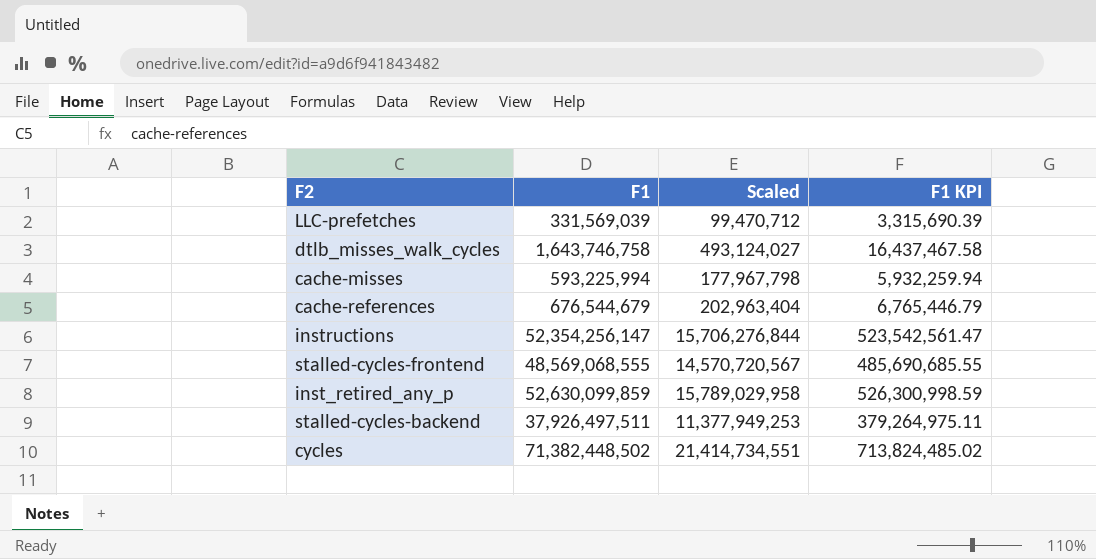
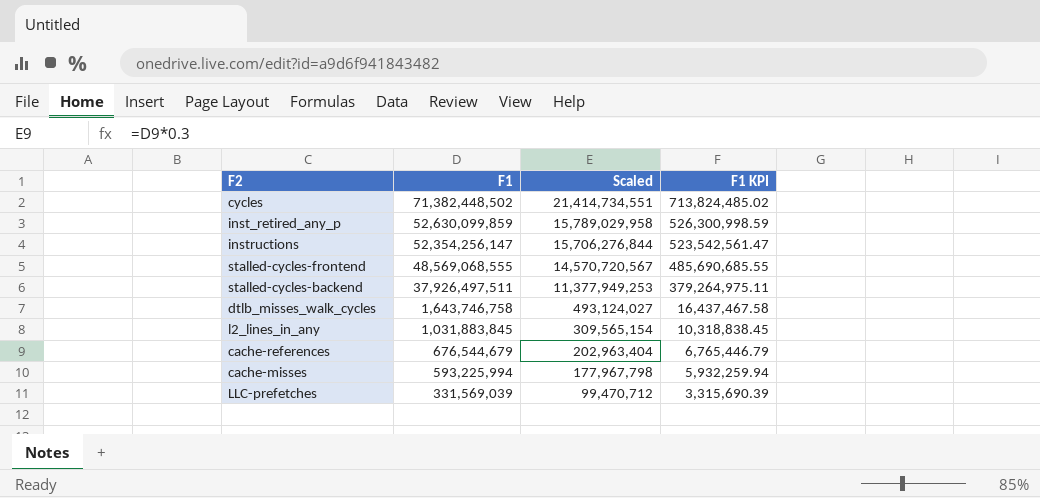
row order: none -> F1 descending
row l2_lines_in_any: none -> 1,031,883,845 | 309,565,154 | 10,318,838.45

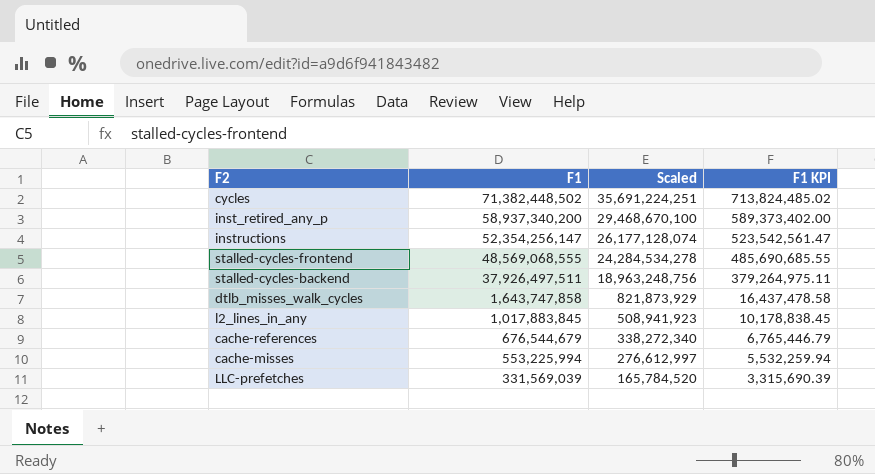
column Scaled | formula: [F1] * 0.3 -> [F1] * 0.5
inst_retired_any_p | F1: 52,630,099,859 -> 58,937,340,200
inst_retired_any_p | F1 KPI: 526,300,998.59 -> 589,373,402.00
dtlb_misses_walk_cycles | F1: 1,643,746,758 -> 1,643,747,858
dtlb_misses_walk_cycles | F1 KPI: 16,437,467.58 -> 16,437,478.58
l2_lines_in_any | F1: 1,031,883,845 -> 1,017,883,845
l2_lines_in_any | F1 KPI: 10,318,838.45 -> 10,178,838.45
cache-misses | F1: 593,225,994 -> 553,225,994
cache-misses | F1 KPI: 5,932,259.94 -> 5,532,259.94

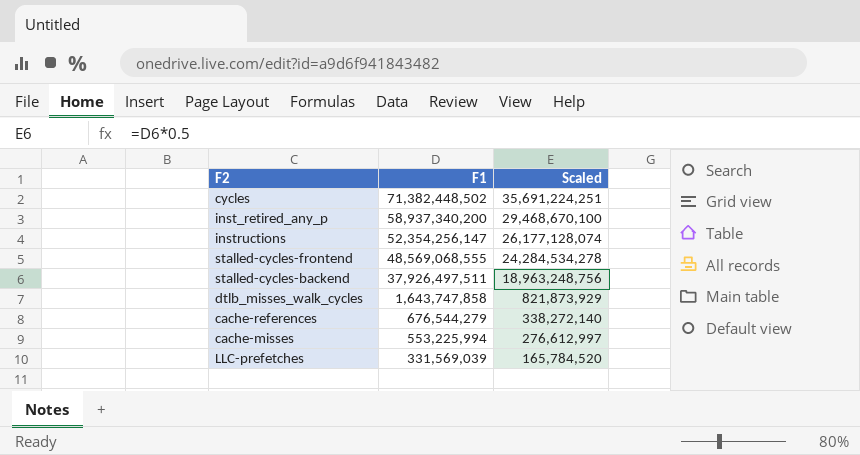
column F1 KPI | formula: [F1] * 0.01 -> none
row l2_lines_in_any: 1,017,883,845 | 508,941,923 | 10,178,838.45 -> none
cache-references | F1: 676,544,679 -> 676,544,279
cache-references | Scaled: 338,272,340 -> 338,272,140

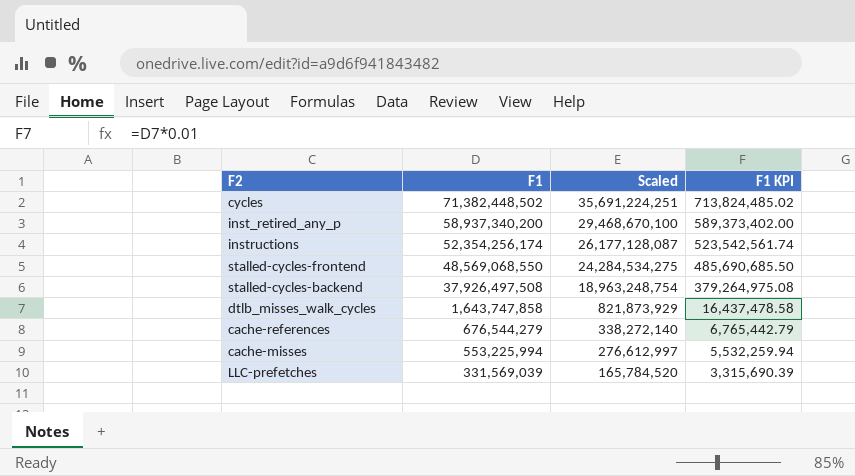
column F1 KPI | formula: none -> [F1] * 0.01
instructions | F1: 52,354,256,147 -> 52,354,256,174
instructions | Scaled: 26,177,128,074 -> 26,177,128,087
stalled-cycles-frontend | F1: 48,569,068,555 -> 48,569,068,550
stalled-cycles-frontend | Scaled: 24,284,534,278 -> 24,284,534,275
stalled-cycles-backend | F1: 37,926,497,511 -> 37,926,497,508
stalled-cycles-backend | Scaled: 18,963,248,756 -> 18,963,248,754

